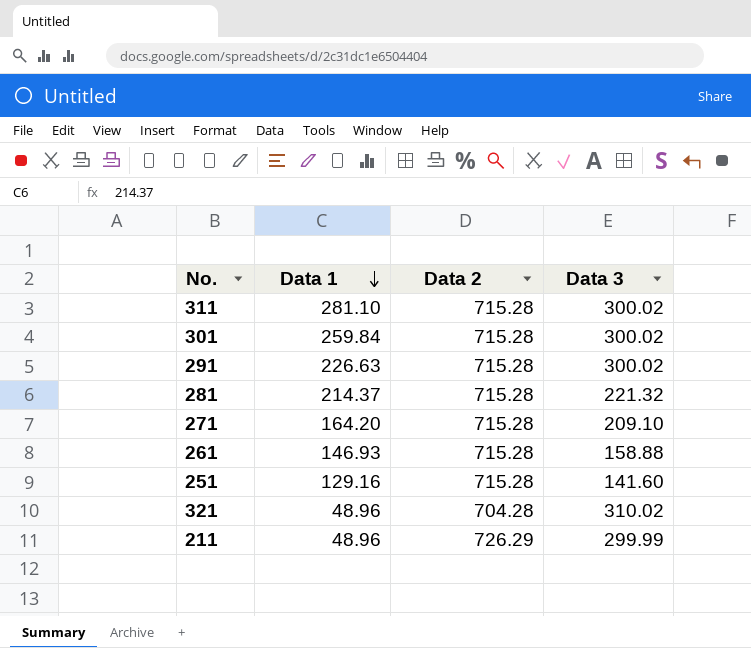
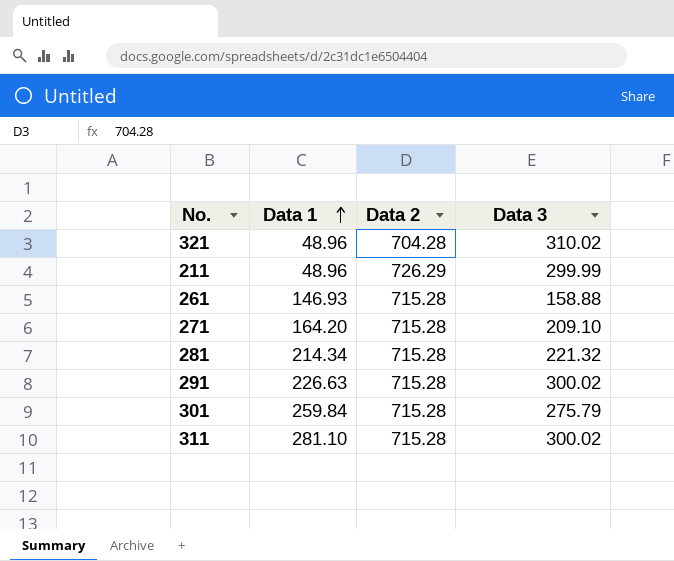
row order: Data 1 descending -> Data 1 ascending
row 251: 129.16 | 715.28 | 141.60 -> none
281 | Data 1: 214.37 -> 214.34
301 | Data 3: 300.02 -> 275.79

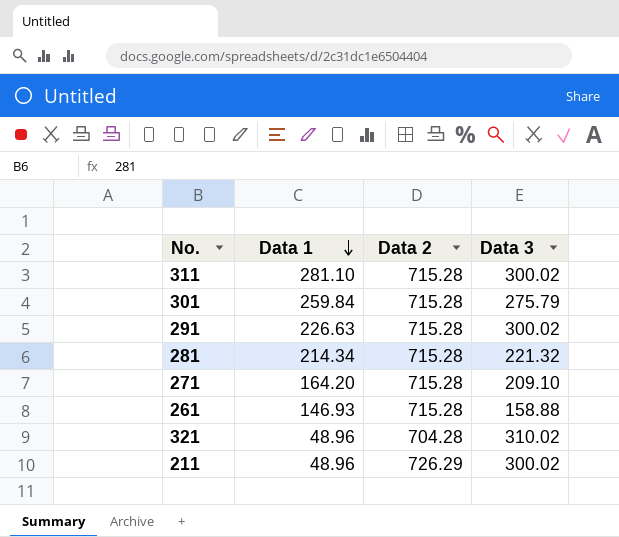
row order: Data 1 ascending -> Data 1 descending
211 | Data 3: 299.99 -> 300.02

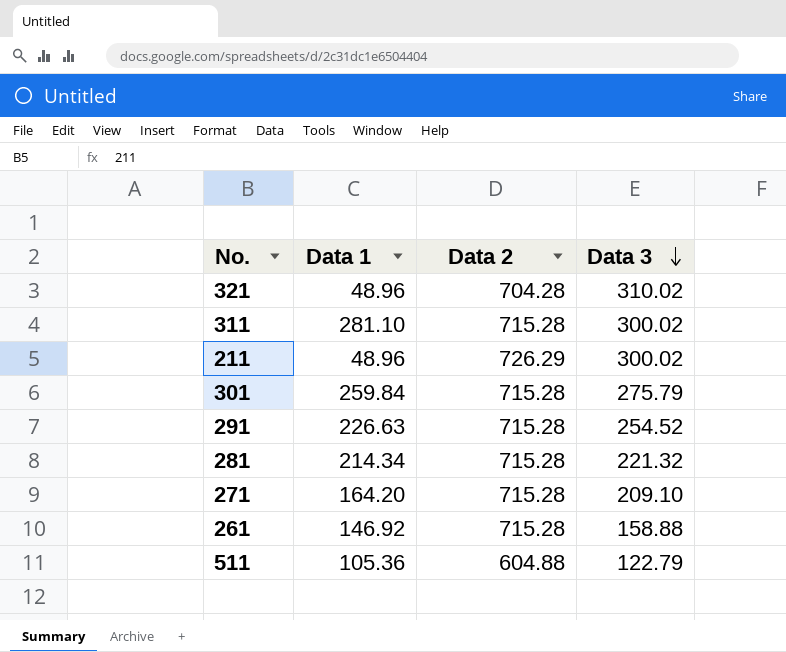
row order: Data 1 descending -> Data 3 descending
291 | Data 3: 300.02 -> 254.52
261 | Data 1: 146.93 -> 146.92
row 511: none -> 105.36 | 604.88 | 122.79

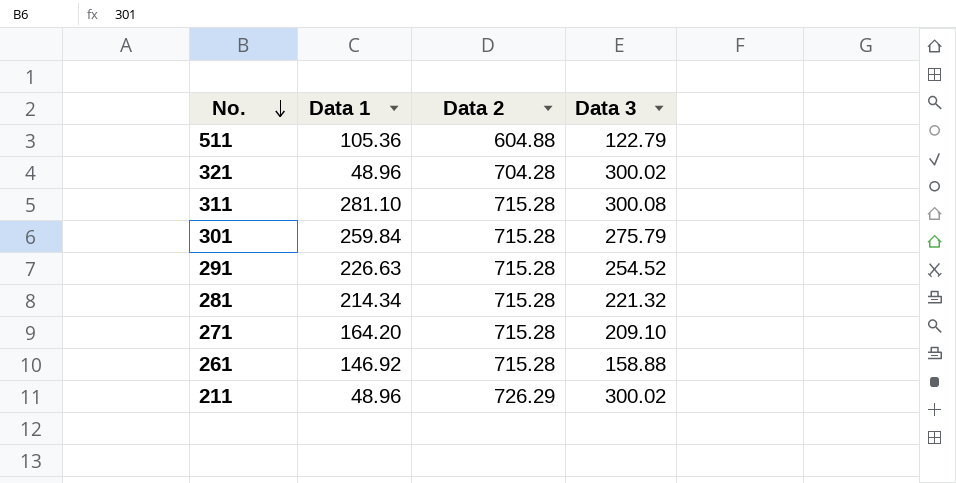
row order: Data 3 descending -> No. descending
321 | Data 3: 310.02 -> 300.02
311 | Data 3: 300.02 -> 300.08

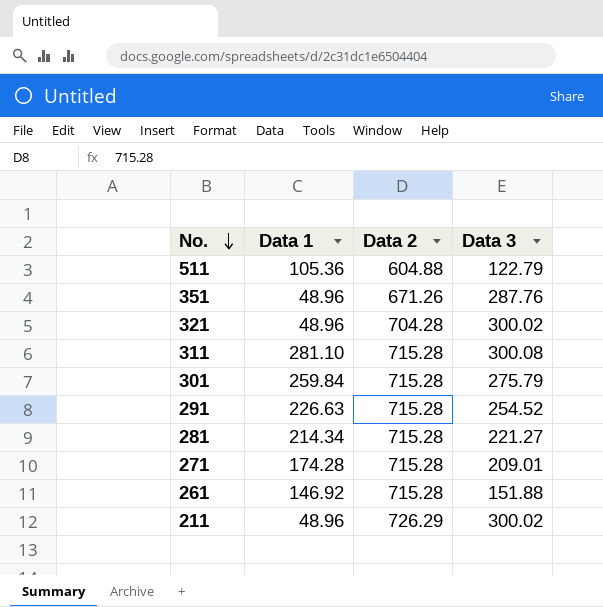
row 351: none -> 48.96 | 671.26 | 287.76
281 | Data 3: 221.32 -> 221.27
271 | Data 1: 164.20 -> 174.28
271 | Data 3: 209.10 -> 209.01
261 | Data 3: 158.88 -> 151.88

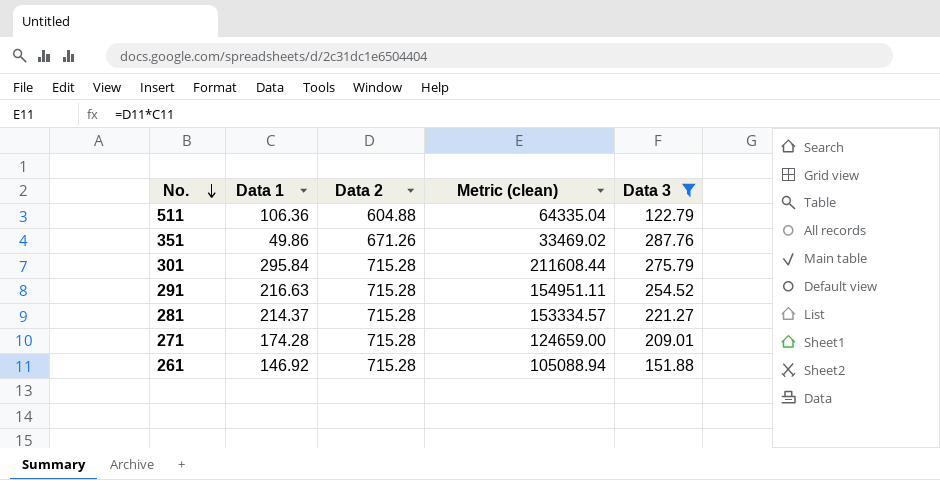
filter: none -> Data 3 <= 287.76
column Metric (clean) | formula: none -> [Data 1] * [Data 2]
511 | Data 1: 105.36 -> 106.36
351 | Data 1: 48.96 -> 49.86
301 | Data 1: 259.84 -> 295.84
291 | Data 1: 226.63 -> 216.63
281 | Data 1: 214.34 -> 214.37

